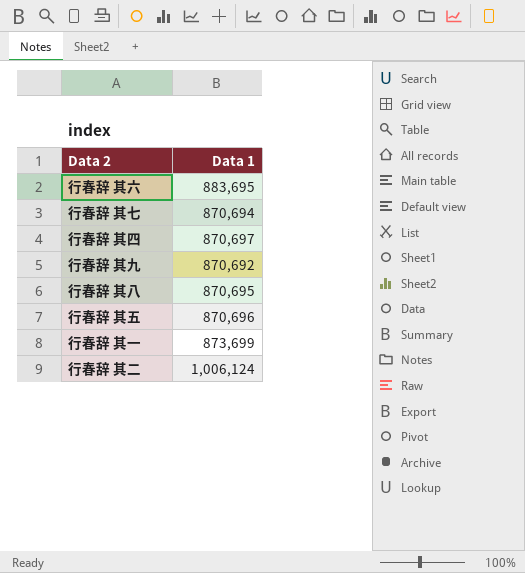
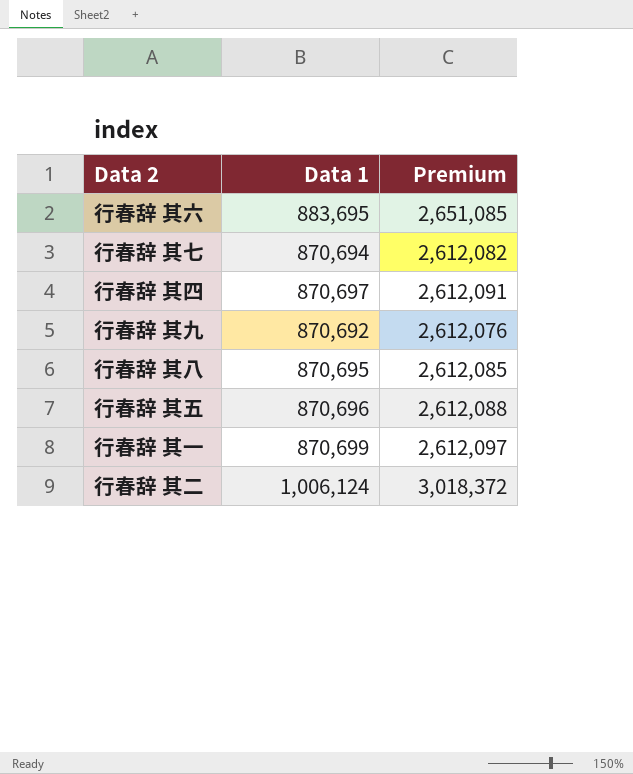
column Premium | formula: none -> [Data 1] * 3
行春辞 其一 | Data 1: 873,699 -> 870,699

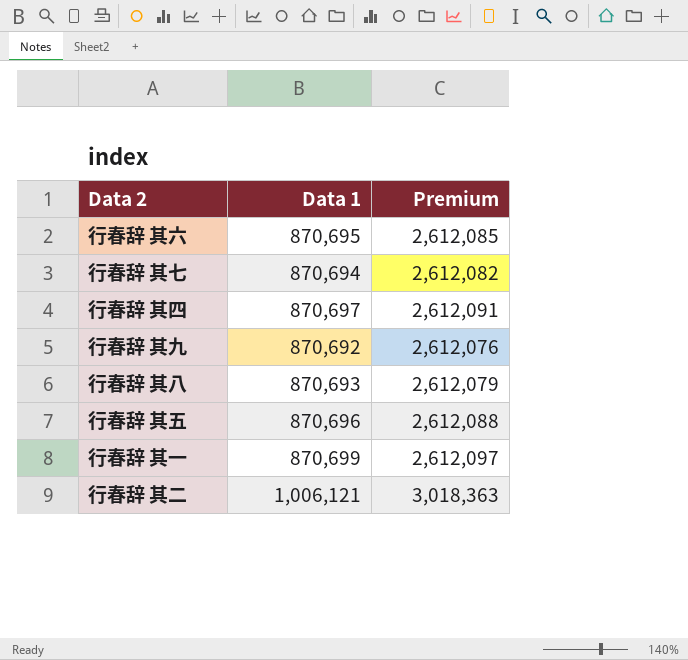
行春辞 其六 | Data 1: 883,695 -> 870,695
行春辞 其六 | Premium: 2,651,085 -> 2,612,085
行春辞 其八 | Data 1: 870,695 -> 870,693
行春辞 其八 | Premium: 2,612,085 -> 2,612,079
行春辞 其二 | Data 1: 1,006,124 -> 1,006,121
行春辞 其二 | Premium: 3,018,372 -> 3,018,363

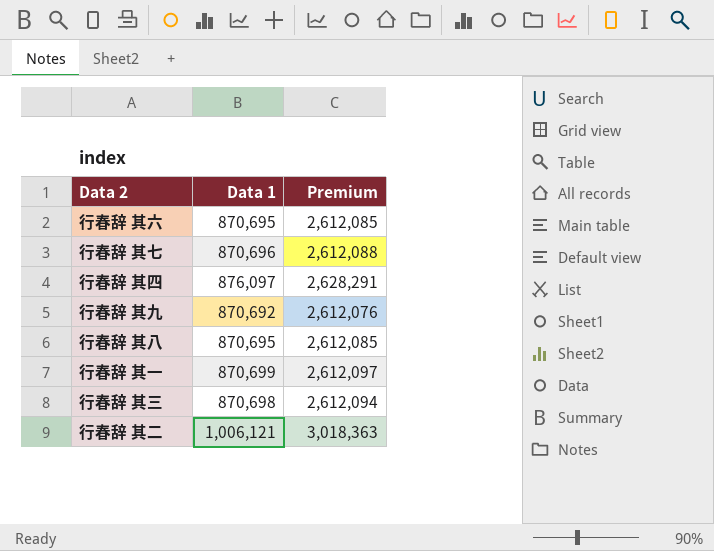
row 行春辞 其五: 870,696 | 2,612,088 -> none
行春辞 其七 | Data 1: 870,694 -> 870,696
行春辞 其七 | Premium: 2,612,082 -> 2,612,088
行春辞 其四 | Data 1: 870,697 -> 876,097
行春辞 其四 | Premium: 2,612,091 -> 2,628,291
行春辞 其八 | Data 1: 870,693 -> 870,695
行春辞 其八 | Premium: 2,612,079 -> 2,612,085
row 行春辞 其三: none -> 870,698 | 2,612,094

